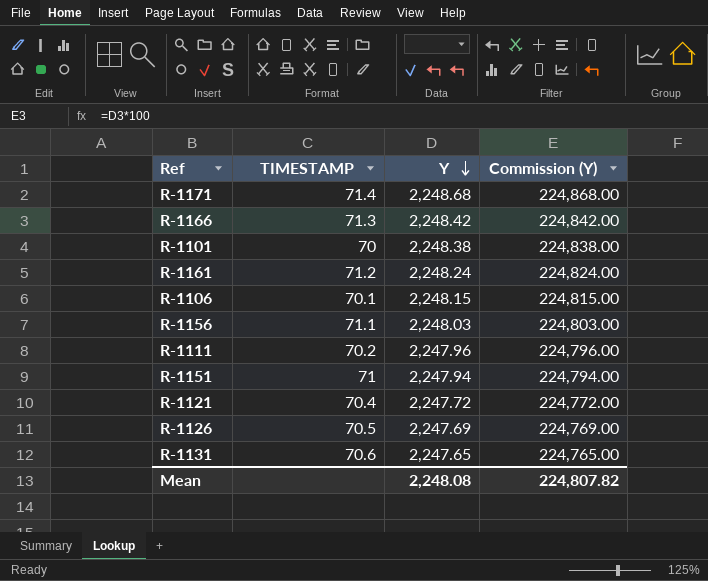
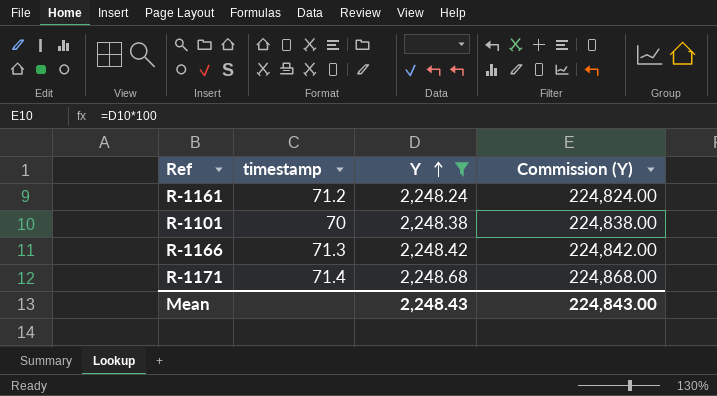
filter: none -> Y >= 2,248.24
row order: Y descending -> Y ascending
column name: TIMESTAMP -> timestamp
Mean | Y: 2,248.08 -> 2,248.43
Mean | Commission (Y): 224,807.82 -> 224,843.00

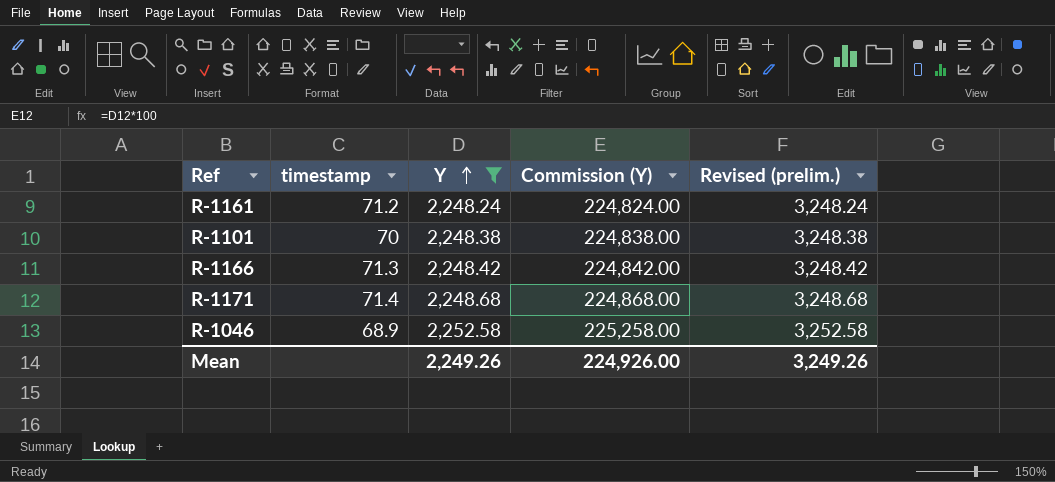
column Revised (prelim.) | formula: none -> [Y] + 1000
row R-1046: none -> 68.9 | 2,252.58 | 225,258.00 | 3,252.58
Mean | Y: 2,248.43 -> 2,249.26
Mean | Commission (Y): 224,843.00 -> 224,926.00

